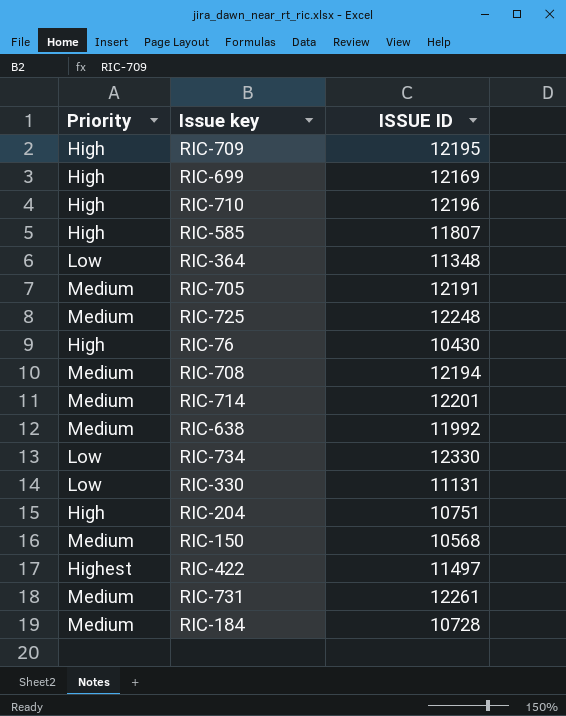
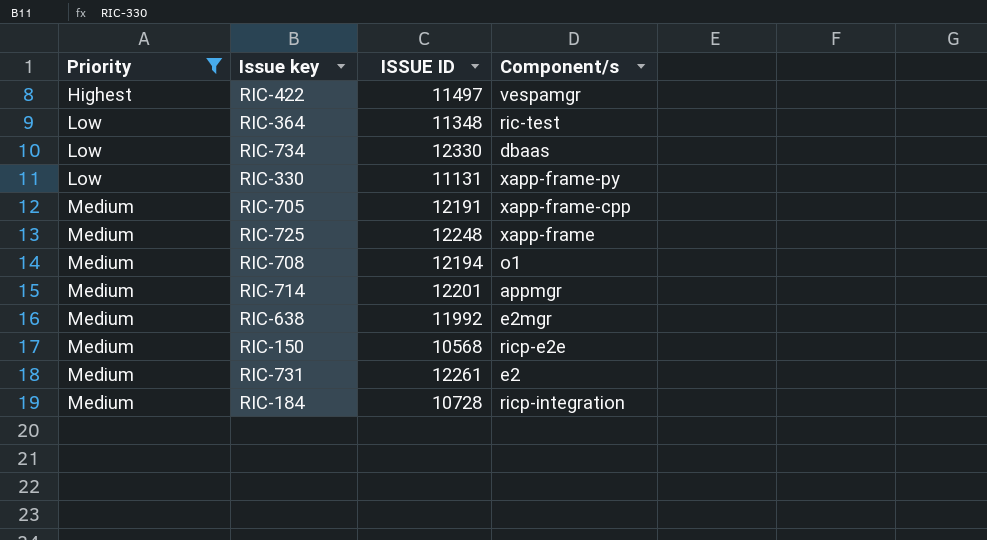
filter: none -> Priority != High
row order: none -> Priority ascending
column Component/s | position: none -> 4

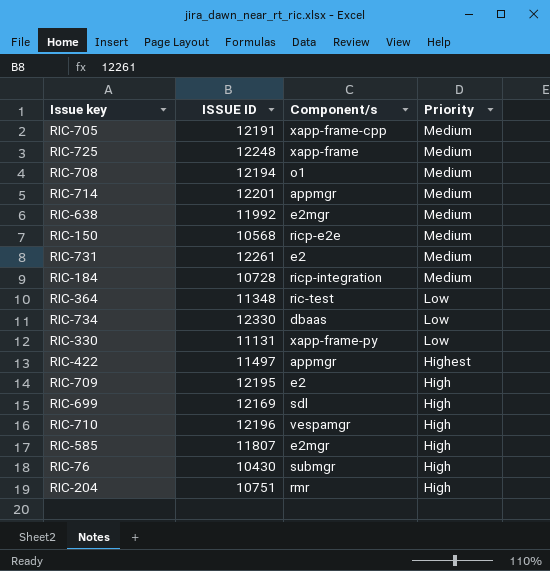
filter: Priority != High -> none
row order: Priority ascending -> Priority descending
column Priority | position: 1 -> 4
RIC-422 | Component/s: vespamgr -> appmgr

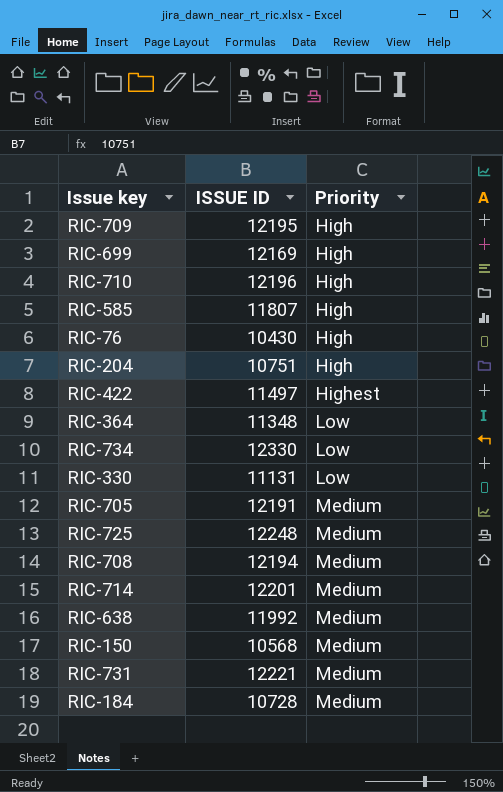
row order: Priority descending -> Priority ascending
column Component/s | position: 3 -> none
RIC-731 | ISSUE ID: 12261 -> 12221

